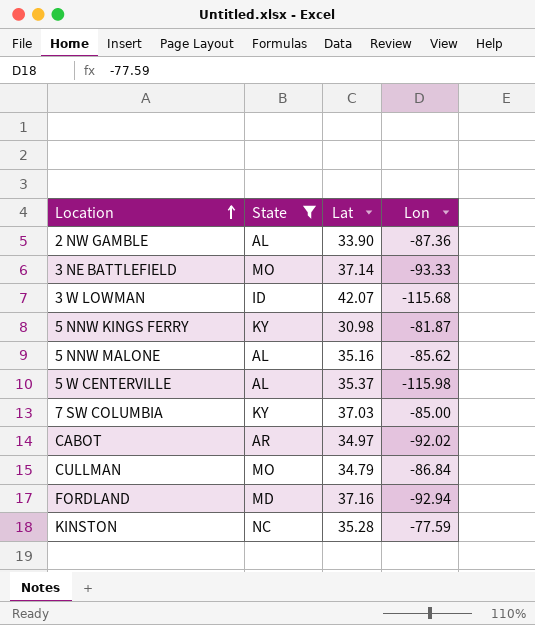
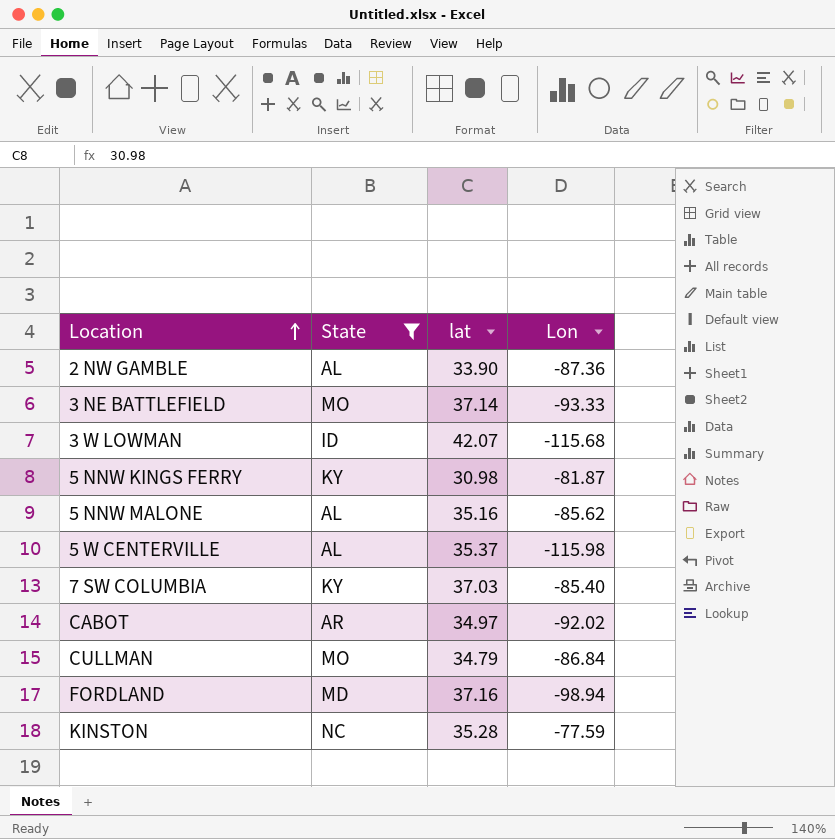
column name: Lat -> lat
7 SW COLUMBIA | Lon: -85.00 -> -85.40
FORDLAND | Lon: -92.94 -> -98.94

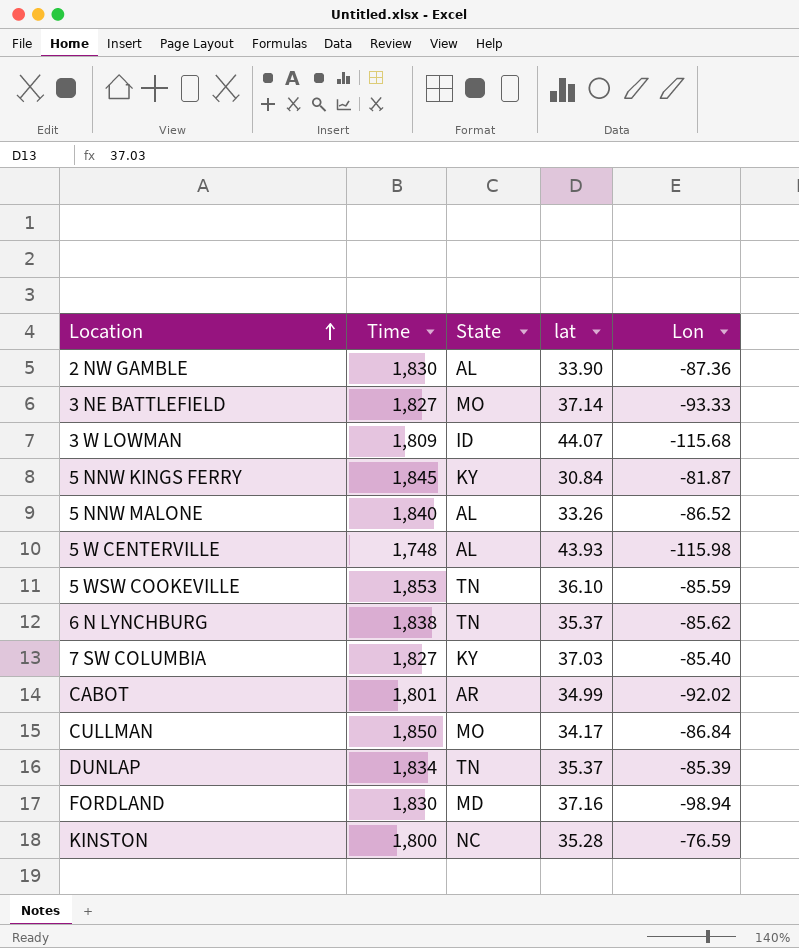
filter: State != TN -> none
column Time | position: none -> 2
3 W LOWMAN | lat: 42.07 -> 44.07
5 NNW KINGS FERRY | lat: 30.98 -> 30.84
5 NNW MALONE | lat: 35.16 -> 33.26
5 NNW MALONE | Lon: -85.62 -> -86.52
5 W CENTERVILLE | lat: 35.37 -> 43.93
CABOT | lat: 34.97 -> 34.99
CULLMAN | lat: 34.79 -> 34.17
KINSTON | Lon: -77.59 -> -76.59

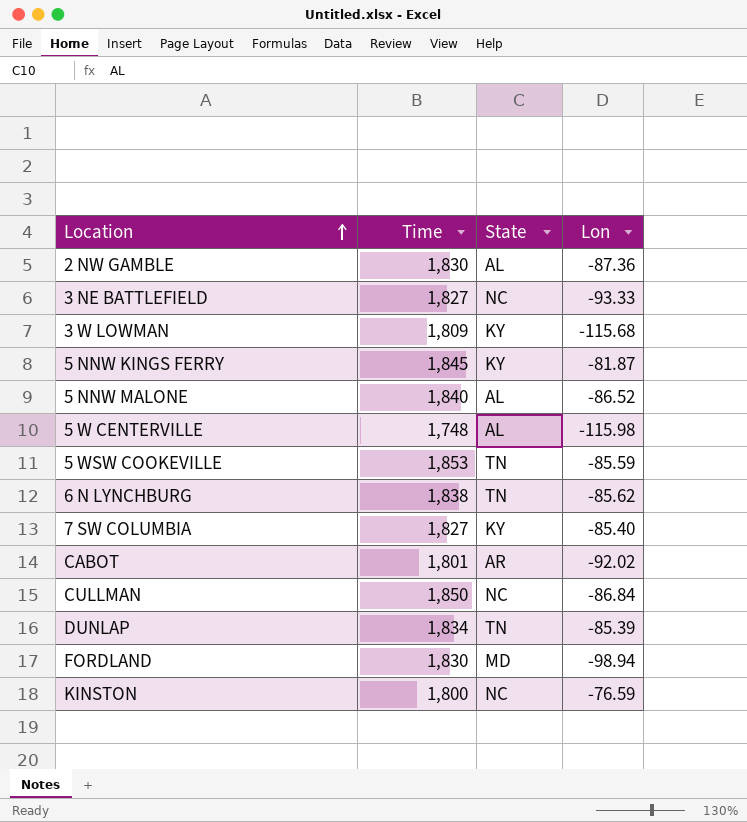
column lat | position: 4 -> none
3 NE BATTLEFIELD | State: MO -> NC
3 W LOWMAN | State: ID -> KY
CULLMAN | State: MO -> NC

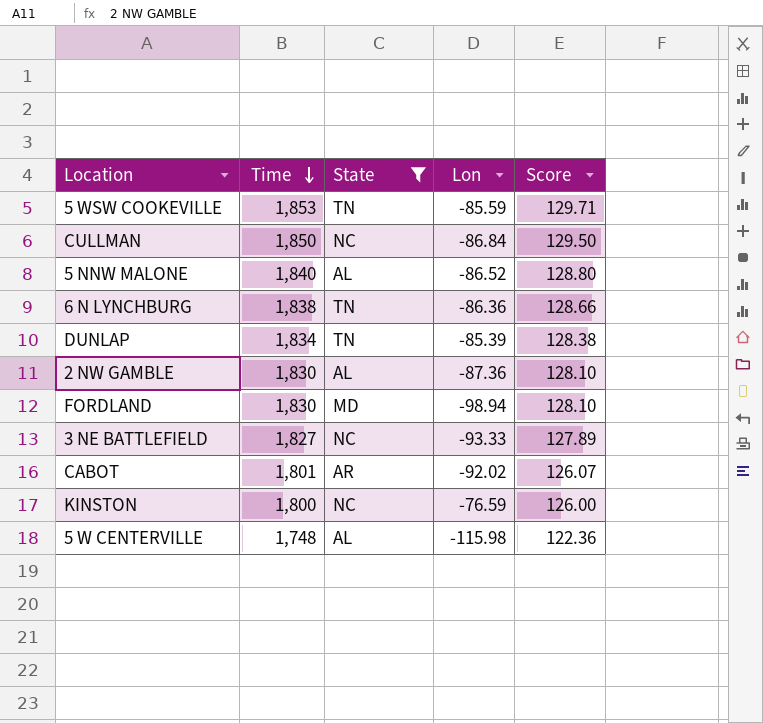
filter: none -> State != KY
row order: Location ascending -> Time descending
column Score | formula: none -> [Time] * 0.07
6 N LYNCHBURG | Lon: -85.62 -> -86.36

